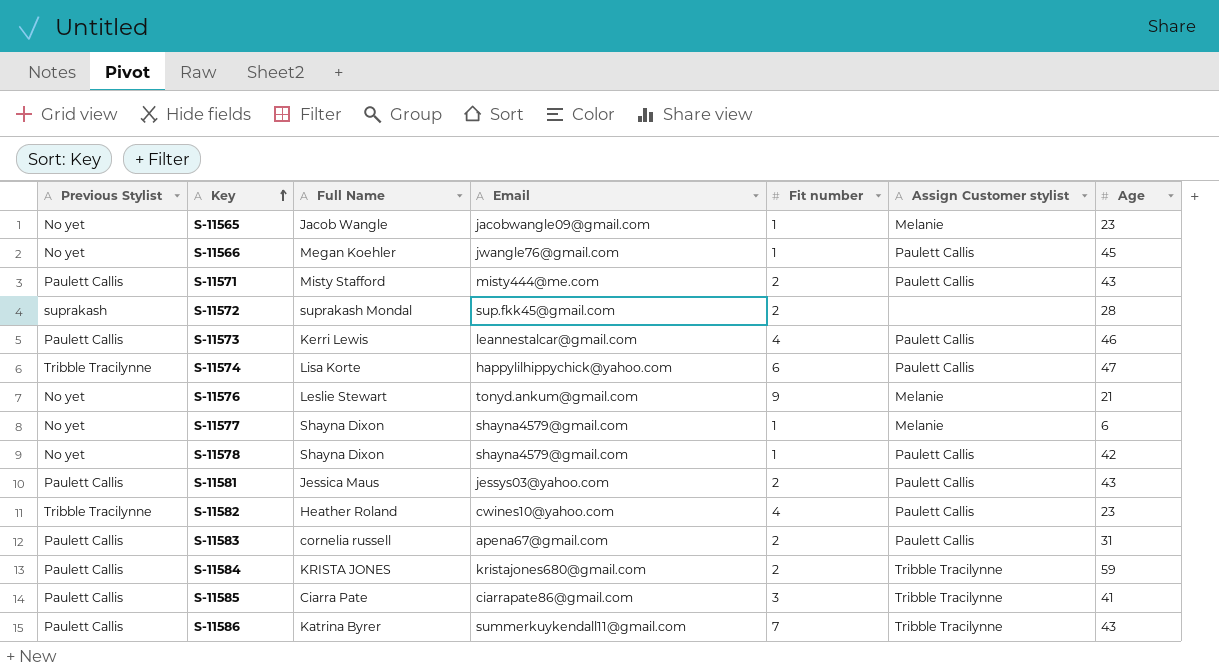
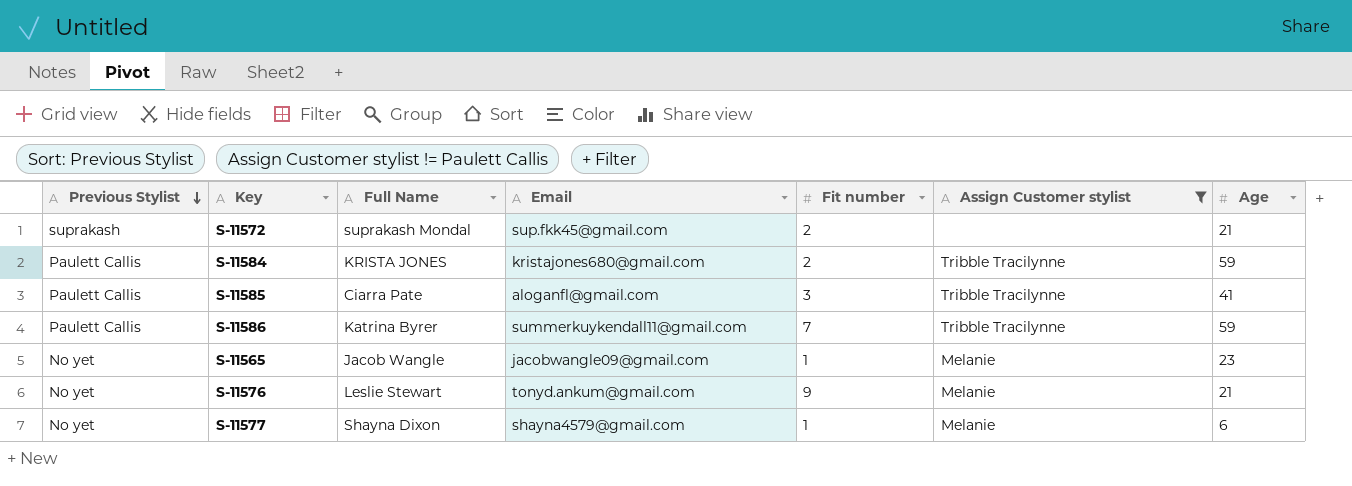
filter: none -> Assign Customer stylist != Paulett Callis
row order: Key ascending -> Previous Stylist descending
S-11572 | Age: 28 -> 21
S-11585 | Email: ciarrapate86@gmail.com -> aloganfl@gmail.com
S-11586 | Age: 43 -> 59

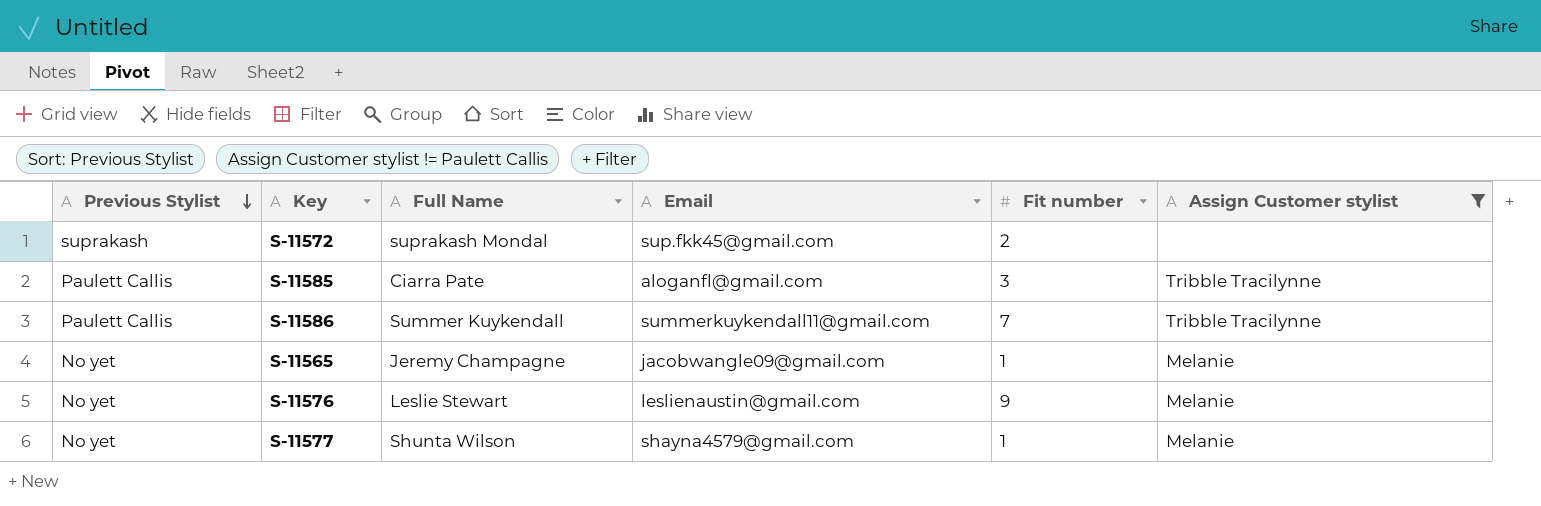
column Age | position: 7 -> none
row S-11584: Paulett Callis | KRISTA JONES | kristajones680@gmail.com | 2 | Tribble Tracilynne | 59 -> none
S-11586 | Full Name: Katrina Byrer -> Summer Kuykendall
S-11565 | Full Name: Jacob Wangle -> Jeremy Champagne
S-11576 | Email: tonyd.ankum@gmail.com -> leslienaustin@gmail.com
S-11577 | Full Name: Shayna Dixon -> Shunta Wilson

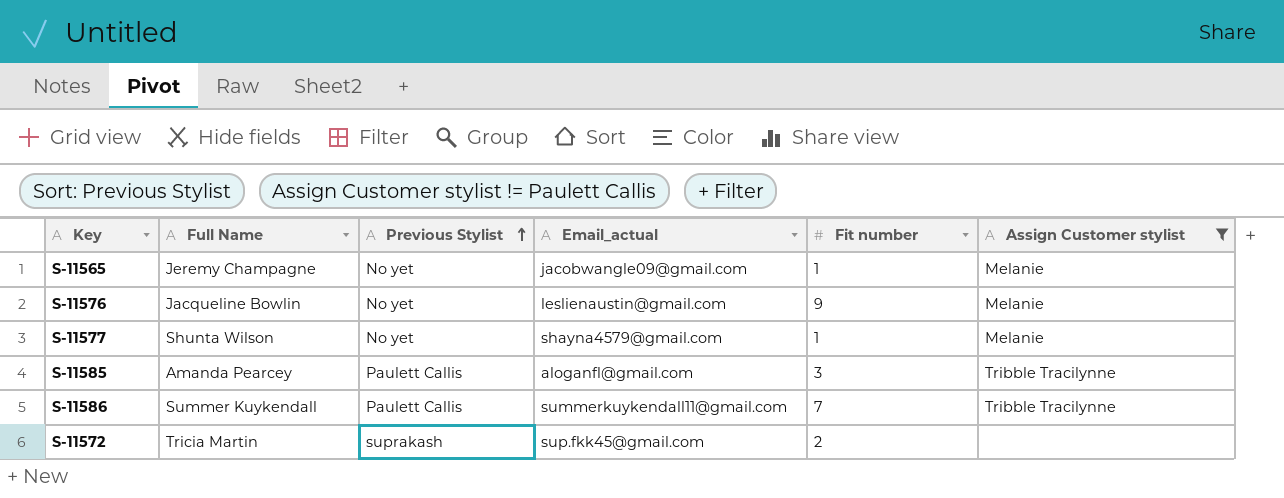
row order: Previous Stylist descending -> Previous Stylist ascending
column Previous Stylist | position: 1 -> 3
column name: Email -> Email_actual
S-11576 | Full Name: Leslie Stewart -> Jacqueline Bowlin
S-11585 | Full Name: Ciarra Pate -> Amanda Pearcey
S-11572 | Full Name: suprakash Mondal -> Tricia Martin

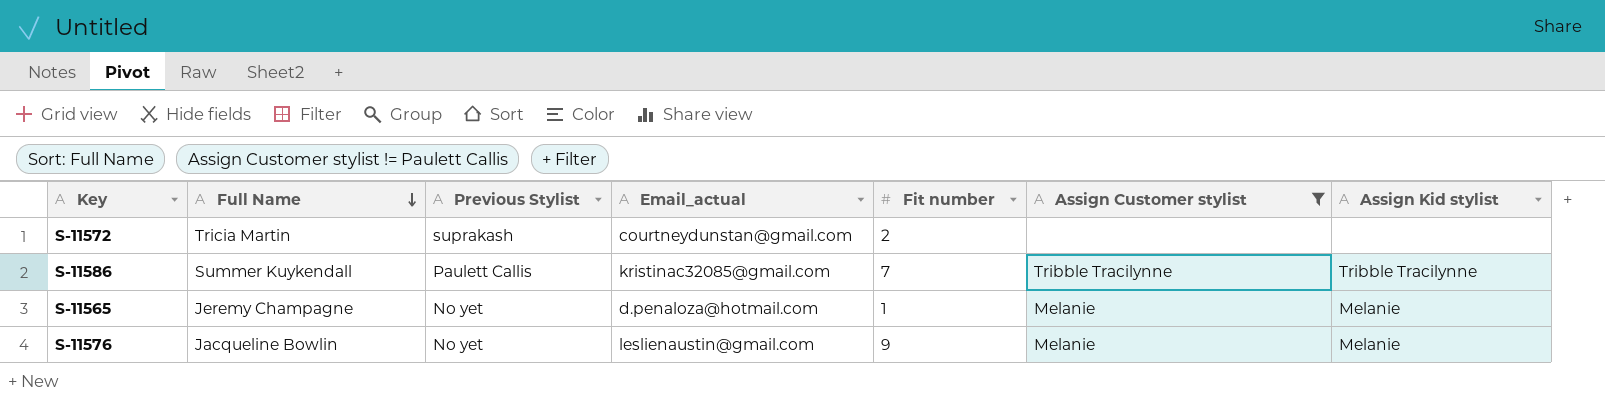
row order: Previous Stylist ascending -> Full Name descending
column Assign Kid stylist | position: none -> 7
row S-11577: Shunta Wilson | No yet | shayna4579@gmail.com | 1 | Melanie -> none
row S-11585: Amanda Pearcey | Paulett Callis | aloganfl@gmail.com | 3 | Tribble Tracilynne -> none
S-11572 | Email_actual: sup.fkk45@gmail.com -> courtneydunstan@gmail.com
S-11586 | Email_actual: summerkuykendall11@gmail.com -> kristinac32085@gmail.com
S-11565 | Email_actual: jacobwangle09@gmail.com -> d.penaloza@hotmail.com

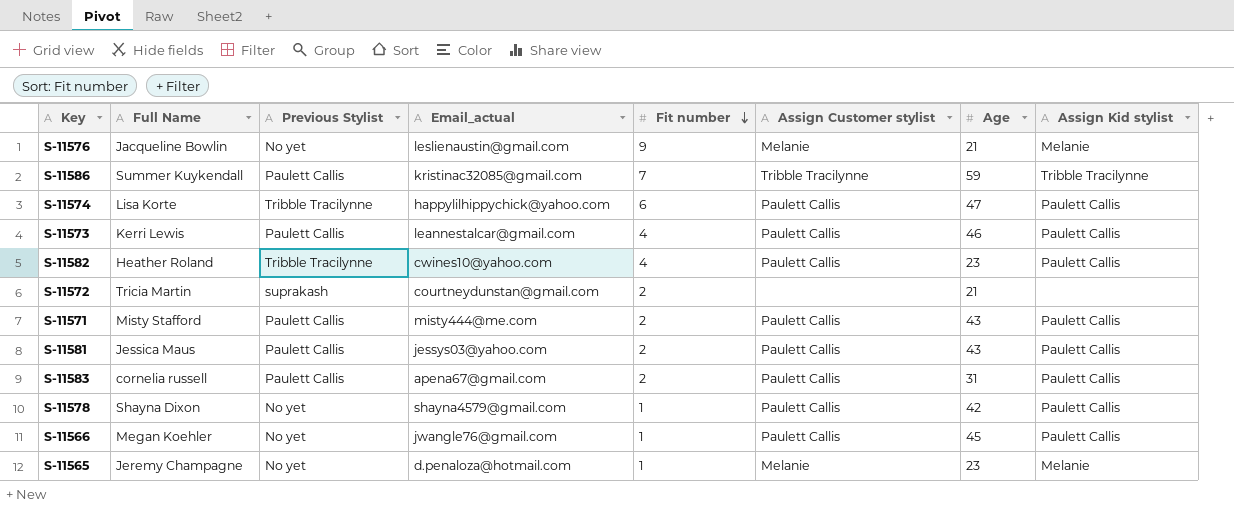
filter: Assign Customer stylist != Paulett Callis -> none
row order: Full Name descending -> Fit number descending
column Age | position: none -> 7

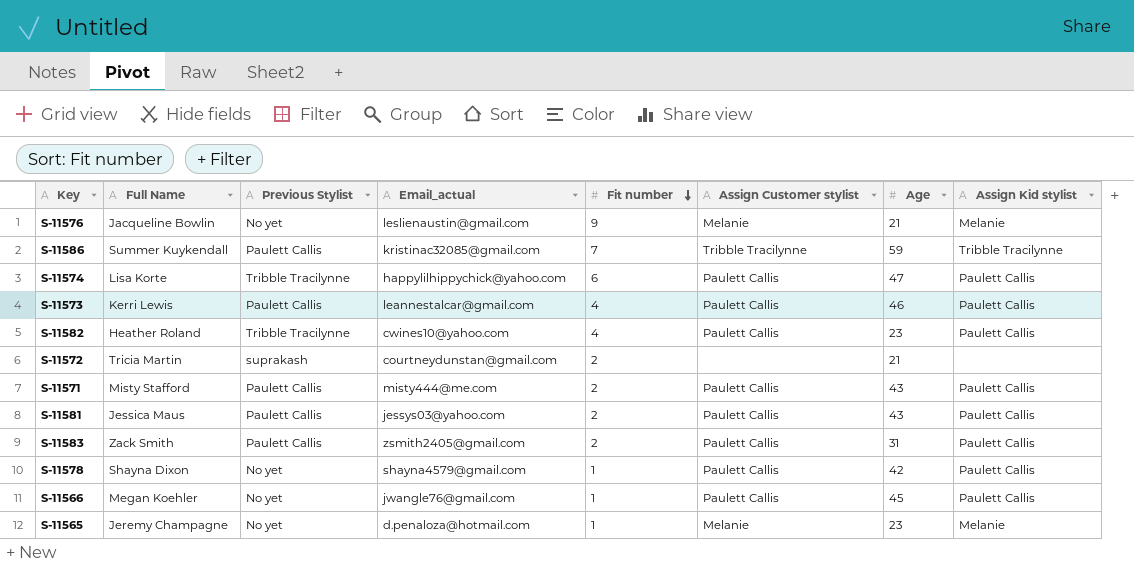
S-11583 | Full Name: cornelia russell -> Zack Smith
S-11583 | Email_actual: apena67@gmail.com -> zsmith2405@gmail.com

